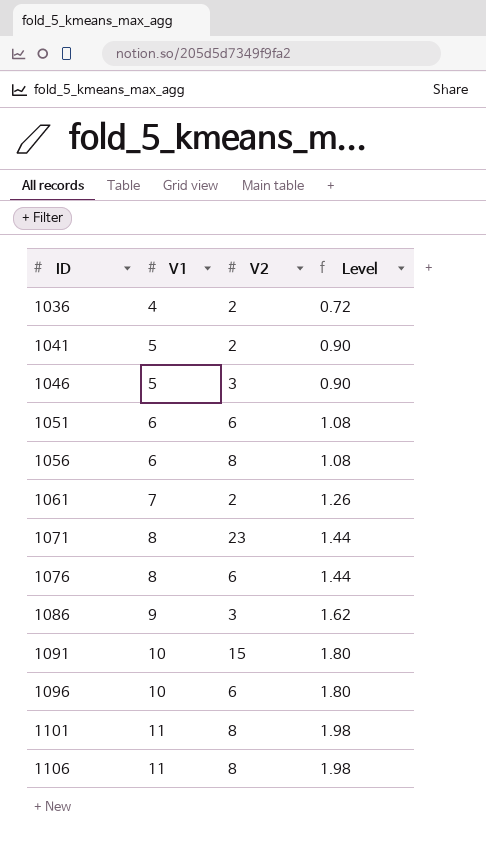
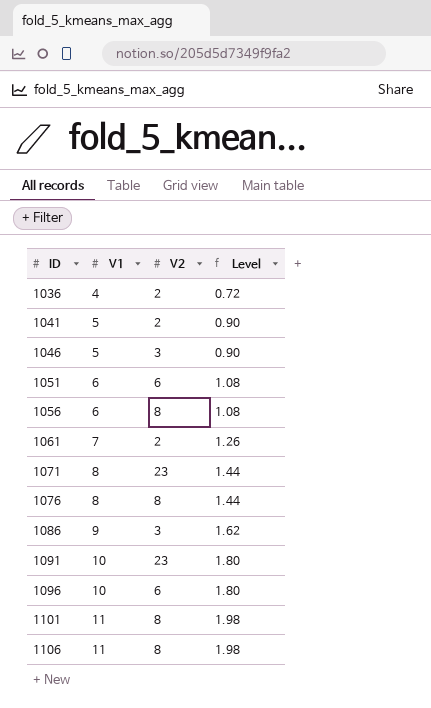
1076 | V2: 6 -> 8
1091 | V2: 15 -> 23

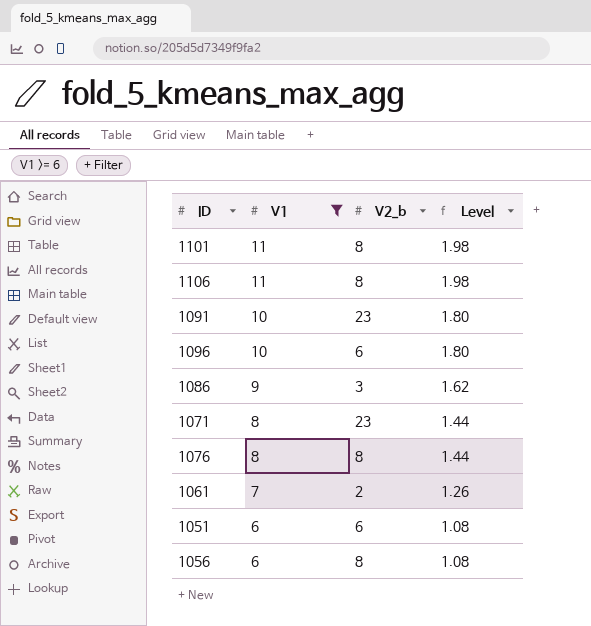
filter: none -> V1 >= 6
row order: ID ascending -> V1 descending
column name: V2 -> V2_b

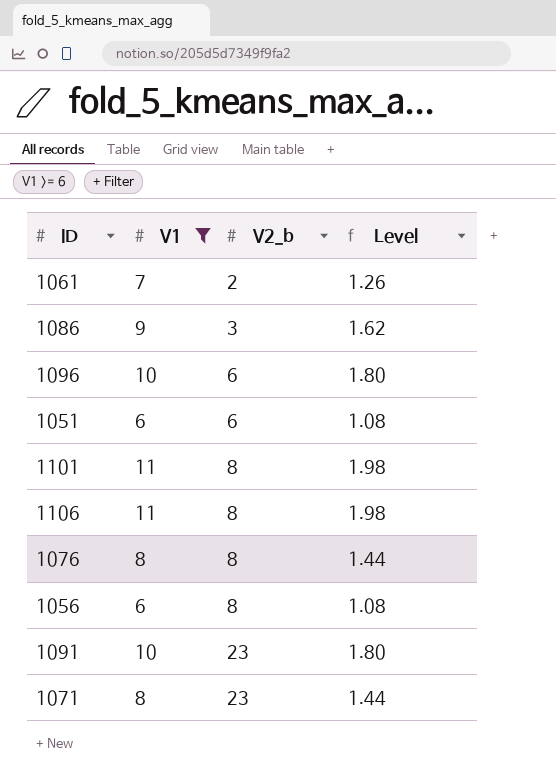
row order: V1 descending -> V2_b ascending

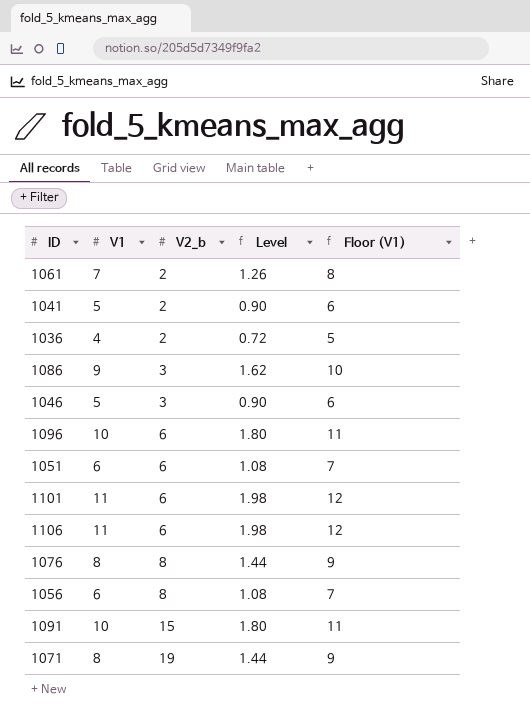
filter: V1 >= 6 -> none
column Floor (V1) | formula: none -> [V1] + 1
1101 | V2_b: 8 -> 6
1106 | V2_b: 8 -> 6
1091 | V2_b: 23 -> 15
1071 | V2_b: 23 -> 19

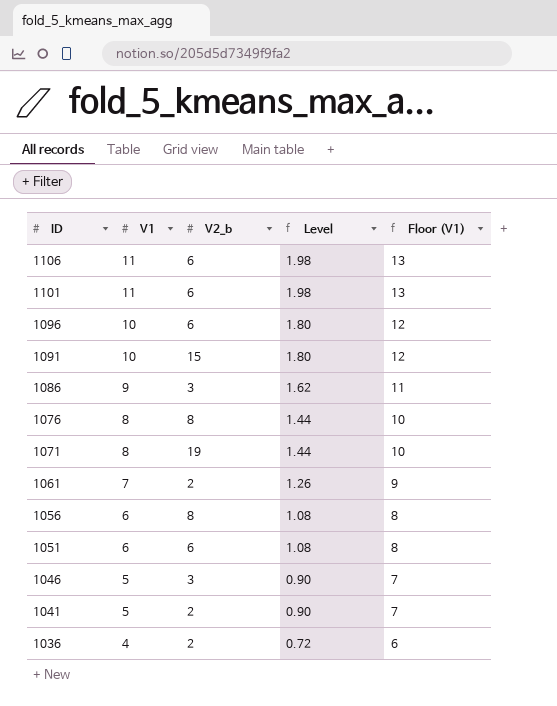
row order: V2_b ascending -> ID descending
column Floor (V1) | formula: [V1] + 1 -> [V1] + 2

